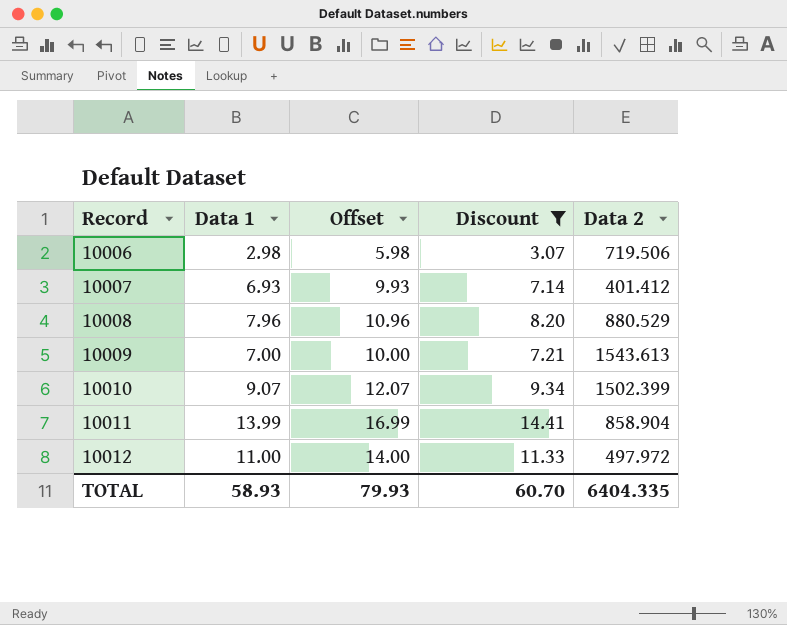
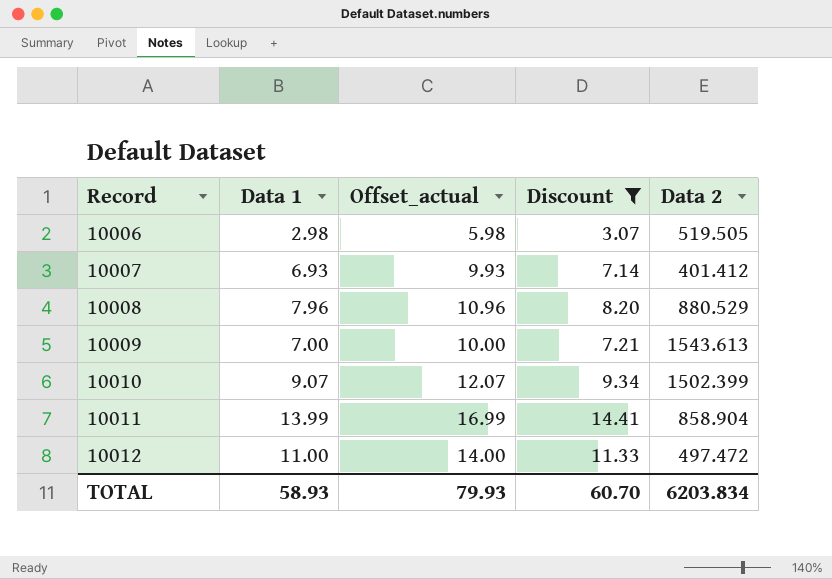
column name: Offset -> Offset_actual
10006 | Data 2: 719.506 -> 519.505
10012 | Data 2: 497.972 -> 497.472
TOTAL | Data 2: 6404.335 -> 6203.834

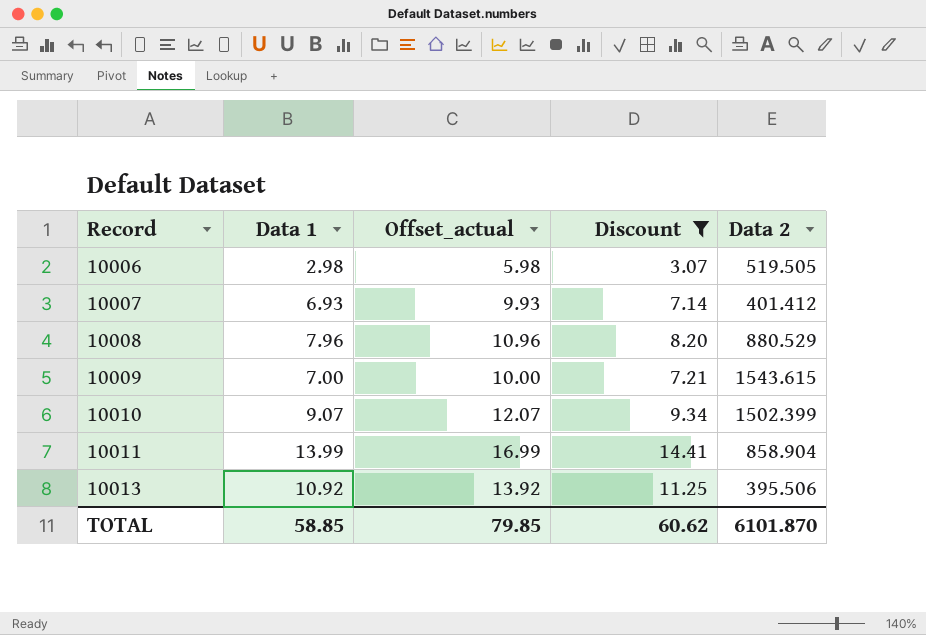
row 10012: 11.00 | 14.00 | 11.33 | 497.472 -> none
10009 | Data 2: 1543.613 -> 1543.615
row 10013: none -> 10.92 | 13.92 | 11.25 | 395.506
TOTAL | Data 1: 58.93 -> 58.85
TOTAL | Offset_actual: 79.93 -> 79.85
TOTAL | Discount: 60.70 -> 60.62
TOTAL | Data 2: 6203.834 -> 6101.870

